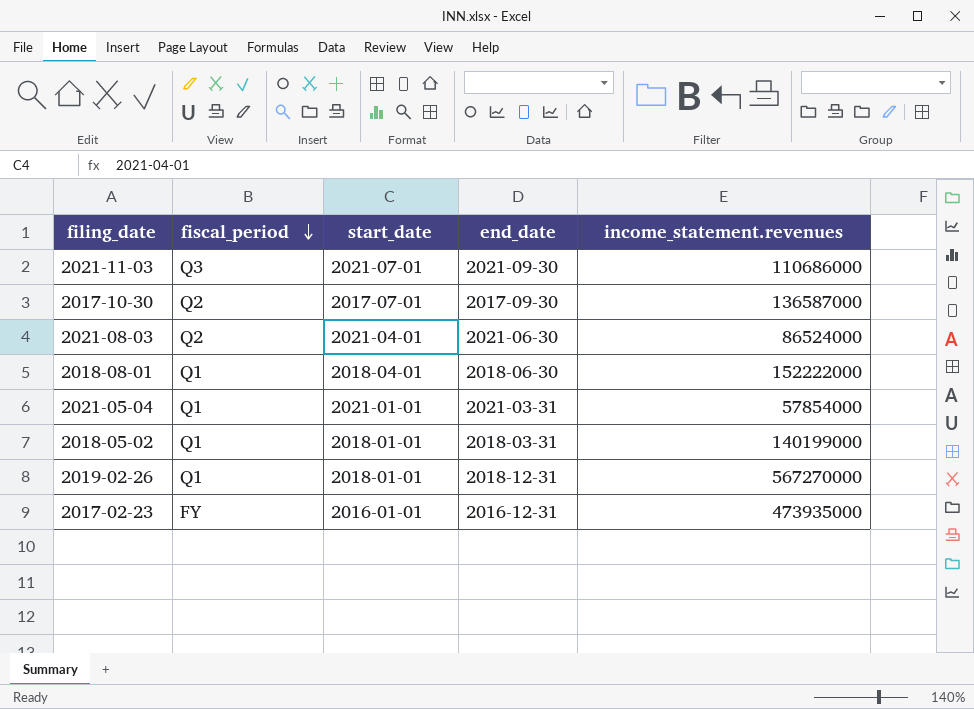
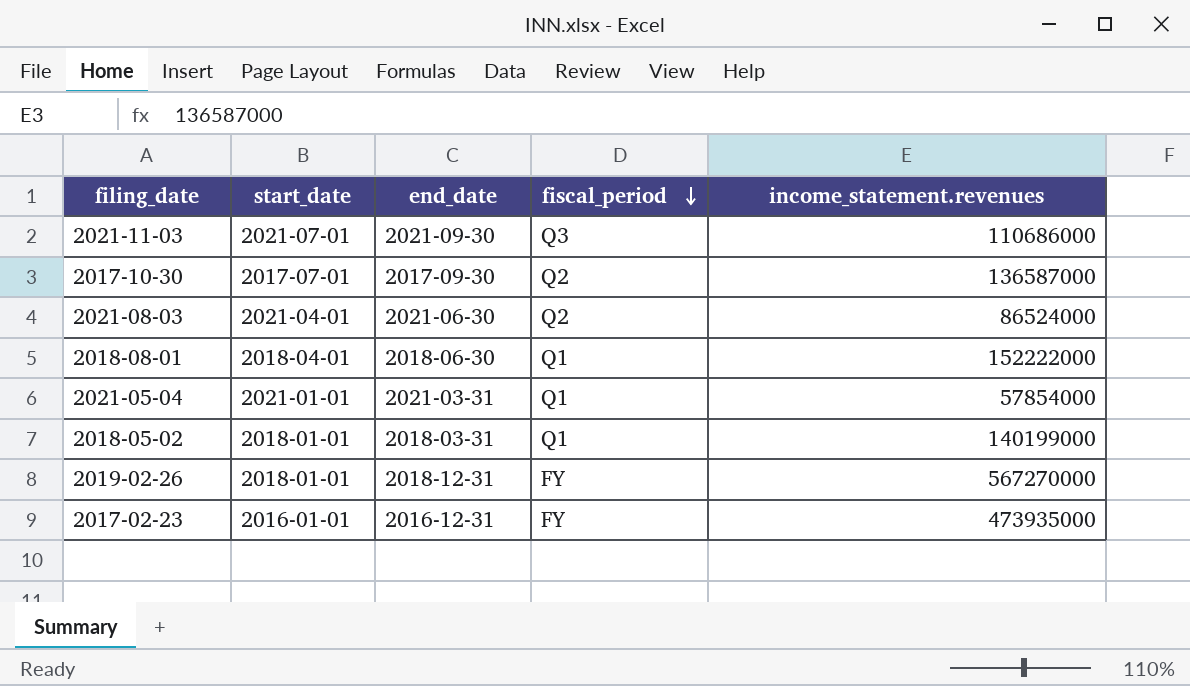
column fiscal_period | position: 2 -> 4
2019-02-26 | fiscal_period: Q1 -> FY

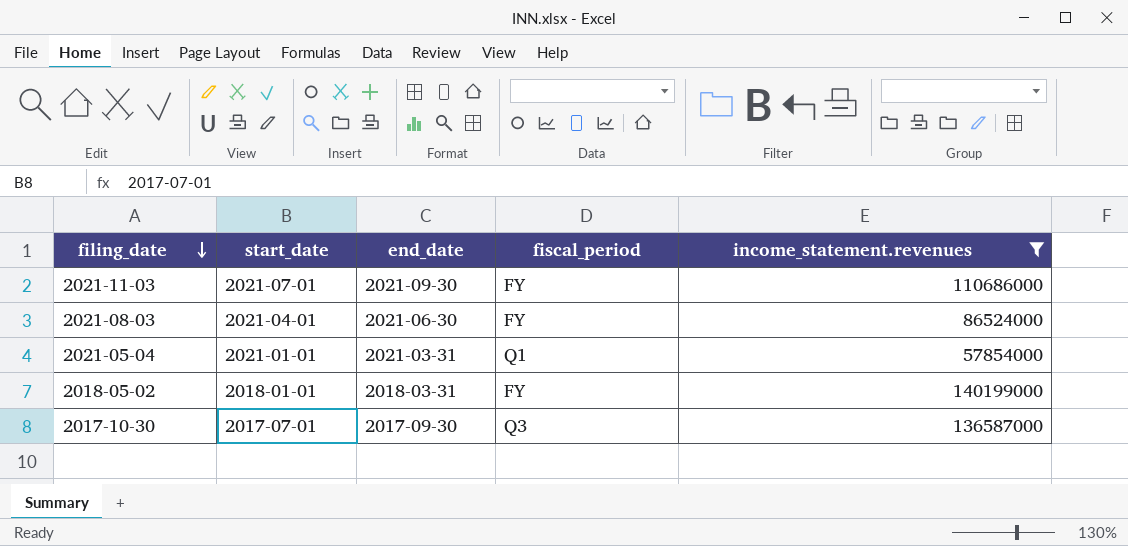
filter: none -> income_statement.revenues <= 140199000
row order: fiscal_period descending -> filing_date descending
2021-11-03 | fiscal_period: Q3 -> FY
2021-08-03 | fiscal_period: Q2 -> FY
2018-05-02 | fiscal_period: Q1 -> FY
2017-10-30 | fiscal_period: Q2 -> Q3

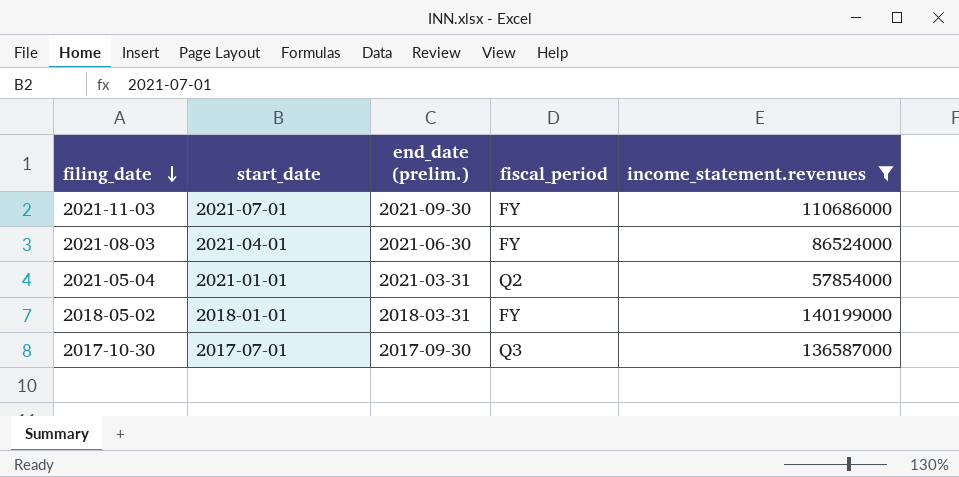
column name: end_date -> end_date (prelim.)
2021-05-04 | fiscal_period: Q1 -> Q2

